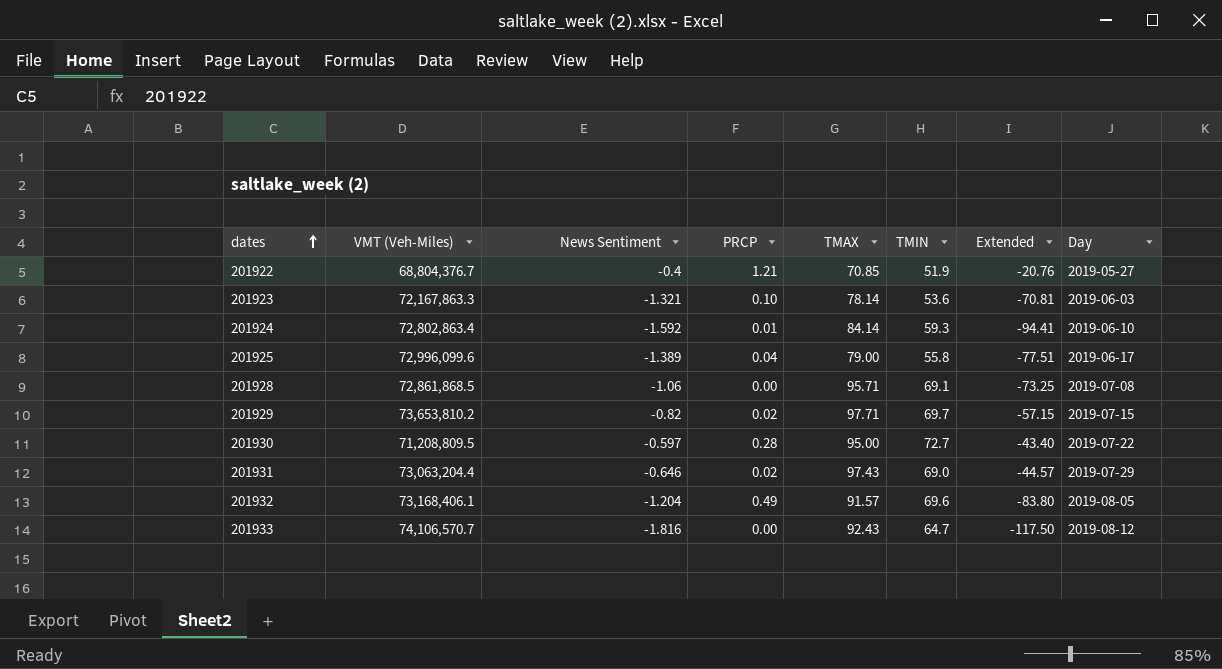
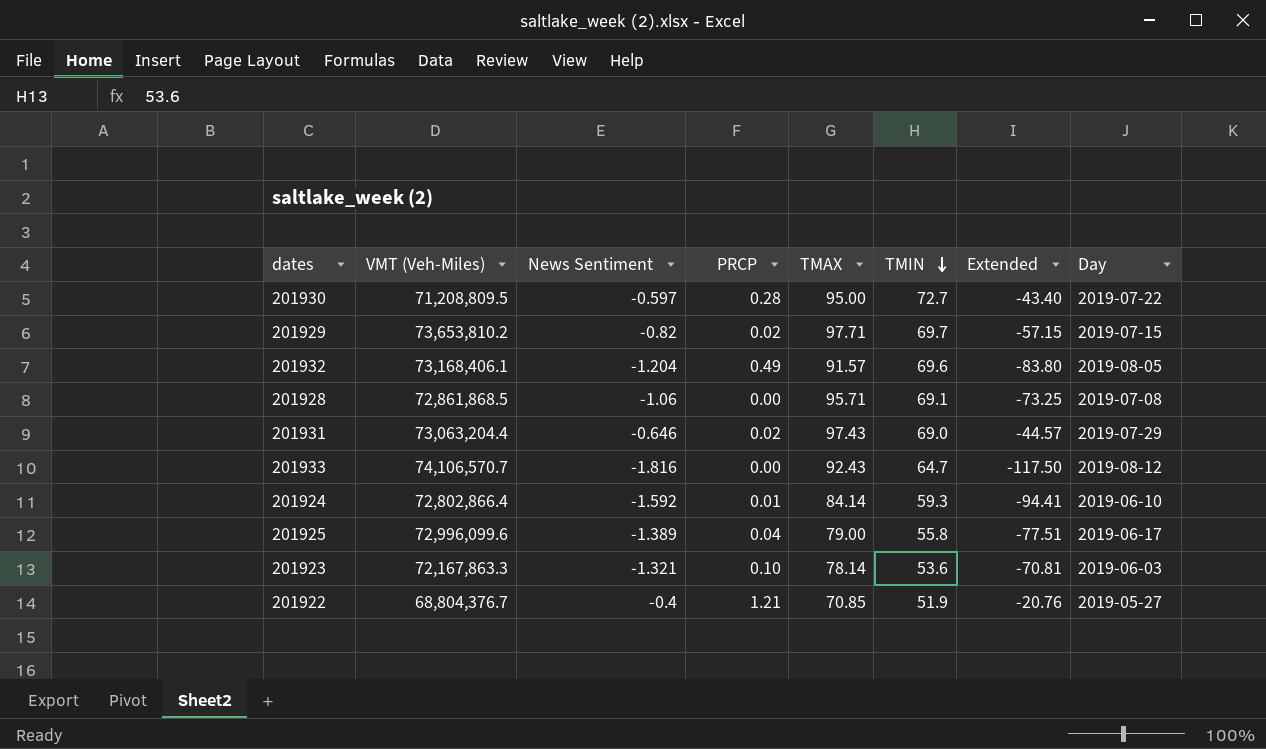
row order: dates ascending -> TMIN descending
201924 | VMT (Veh-Miles): 72,802,863.4 -> 72,802,866.4

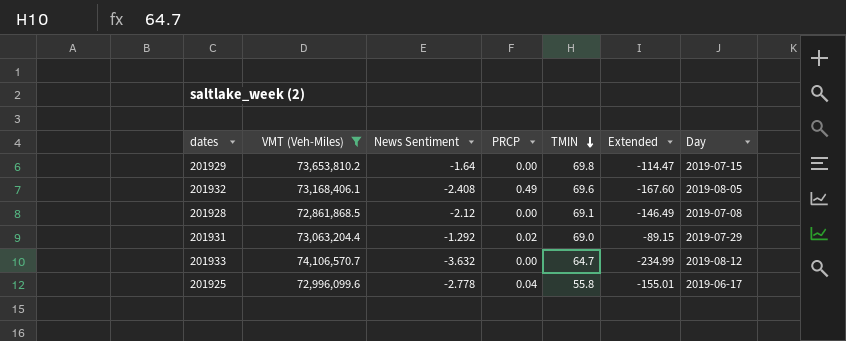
filter: none -> VMT (Veh-Miles) >= 72,861,868.5
column TMAX | position: 5 -> none
201929 | News Sentiment: -0.82 -> -1.64
201929 | PRCP: 0.02 -> 0.00
201929 | TMIN: 69.7 -> 69.8
201929 | Extended: -57.15 -> -114.47
201932 | News Sentiment: -1.204 -> -2.408
201932 | Extended: -83.80 -> -167.60
201928 | News Sentiment: -1.06 -> -2.12
201928 | Extended: -73.25 -> -146.49
201931 | News Sentiment: -0.646 -> -1.292
201931 | Extended: -44.57 -> -89.15
201933 | News Sentiment: -1.816 -> -3.632
201933 | Extended: -117.50 -> -234.99
201925 | News Sentiment: -1.389 -> -2.778
201925 | Extended: -77.51 -> -155.01

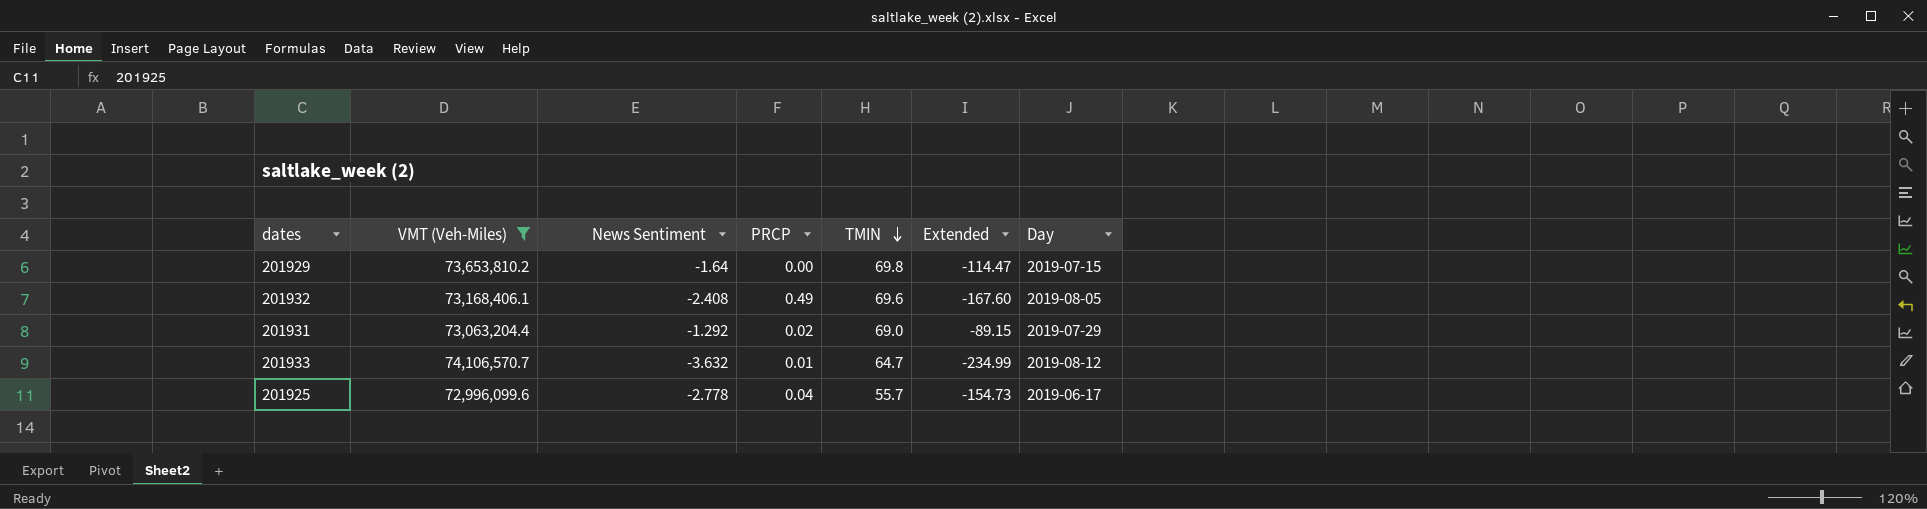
row 201928: 72,861,868.5 | -2.12 | 0.00 | 69.1 | -146.49 | 2019-07-08 -> none
201933 | PRCP: 0.00 -> 0.01
201925 | TMIN: 55.8 -> 55.7
201925 | Extended: -155.01 -> -154.73

